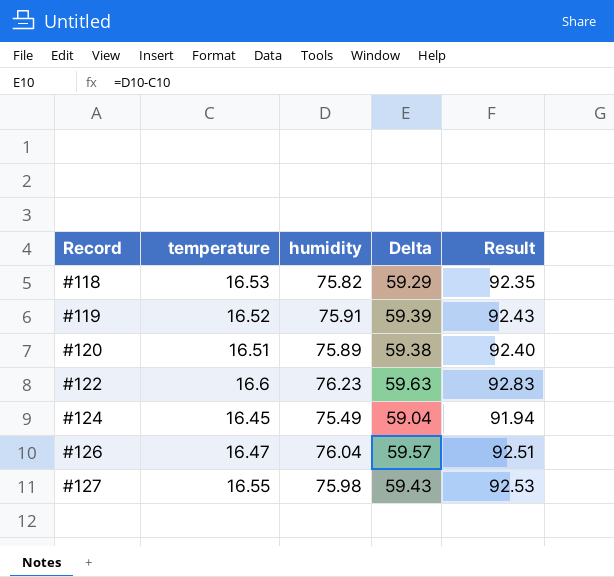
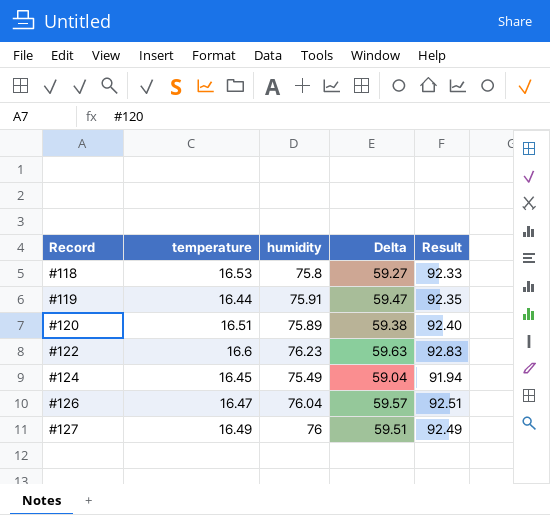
#118 | humidity: 75.82 -> 75.8
#118 | Delta: 59.29 -> 59.27
#118 | Result: 92.35 -> 92.33
#119 | temperature: 16.52 -> 16.44
#119 | Delta: 59.39 -> 59.47
#119 | Result: 92.43 -> 92.35
#127 | temperature: 16.55 -> 16.49
#127 | humidity: 75.98 -> 76
#127 | Delta: 59.43 -> 59.51
#127 | Result: 92.53 -> 92.49

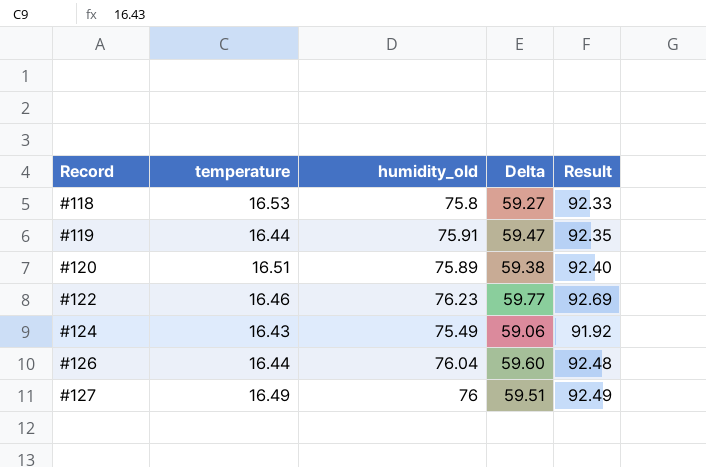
column name: humidity -> humidity_old
#122 | temperature: 16.6 -> 16.46
#122 | Delta: 59.63 -> 59.77
#122 | Result: 92.83 -> 92.69
#124 | temperature: 16.45 -> 16.43
#124 | Delta: 59.04 -> 59.06
#124 | Result: 91.94 -> 91.92
#126 | temperature: 16.47 -> 16.44
#126 | Delta: 59.57 -> 59.60
#126 | Result: 92.51 -> 92.48

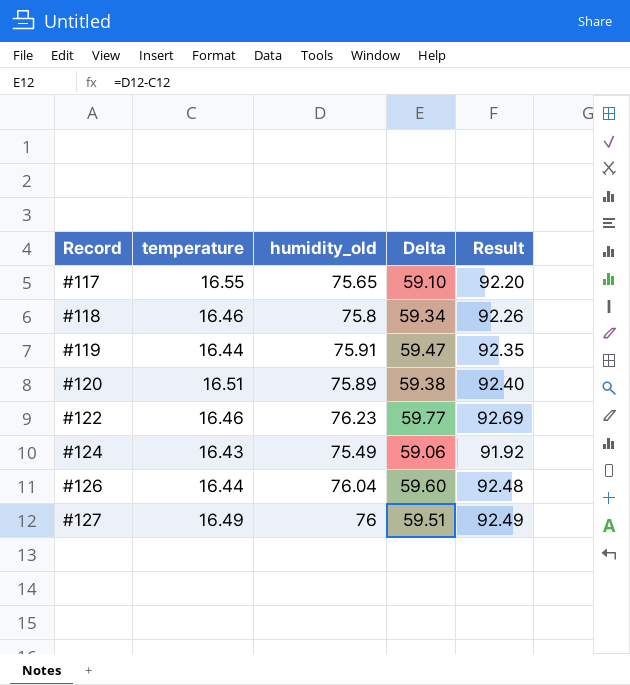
row #117: none -> 16.55 | 75.65 | 59.10 | 92.20
#118 | temperature: 16.53 -> 16.46
#118 | Delta: 59.27 -> 59.34
#118 | Result: 92.33 -> 92.26

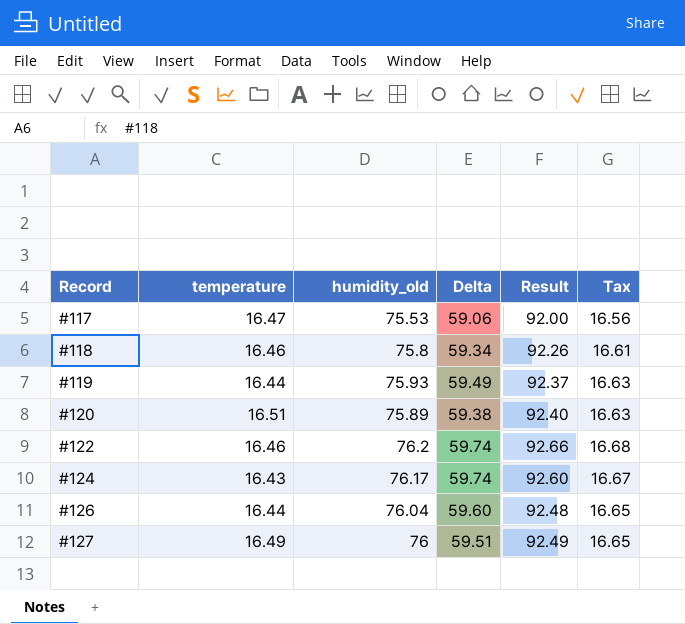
column Tax | formula: none -> [Result] * 0.18
#117 | temperature: 16.55 -> 16.47
#117 | humidity_old: 75.65 -> 75.53
#117 | Delta: 59.10 -> 59.06
#117 | Result: 92.20 -> 92.00
#119 | humidity_old: 75.91 -> 75.93
#119 | Delta: 59.47 -> 59.49
#119 | Result: 92.35 -> 92.37
#122 | humidity_old: 76.23 -> 76.2
#122 | Delta: 59.77 -> 59.74
#122 | Result: 92.69 -> 92.66
#124 | humidity_old: 75.49 -> 76.17
#124 | Delta: 59.06 -> 59.74
#124 | Result: 91.92 -> 92.60

